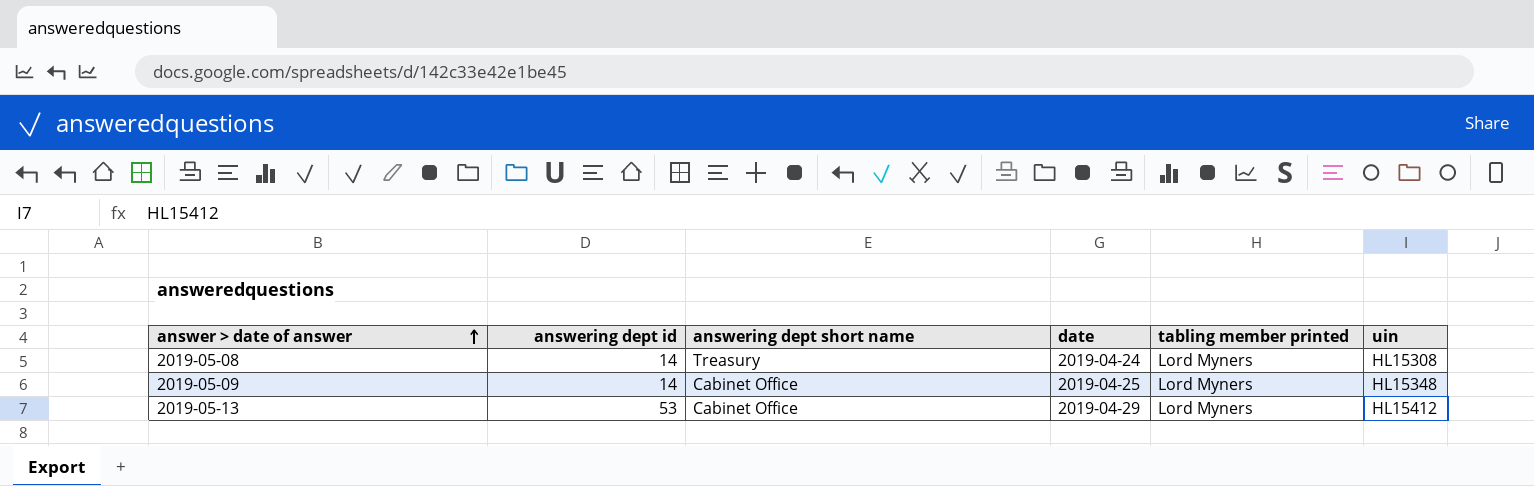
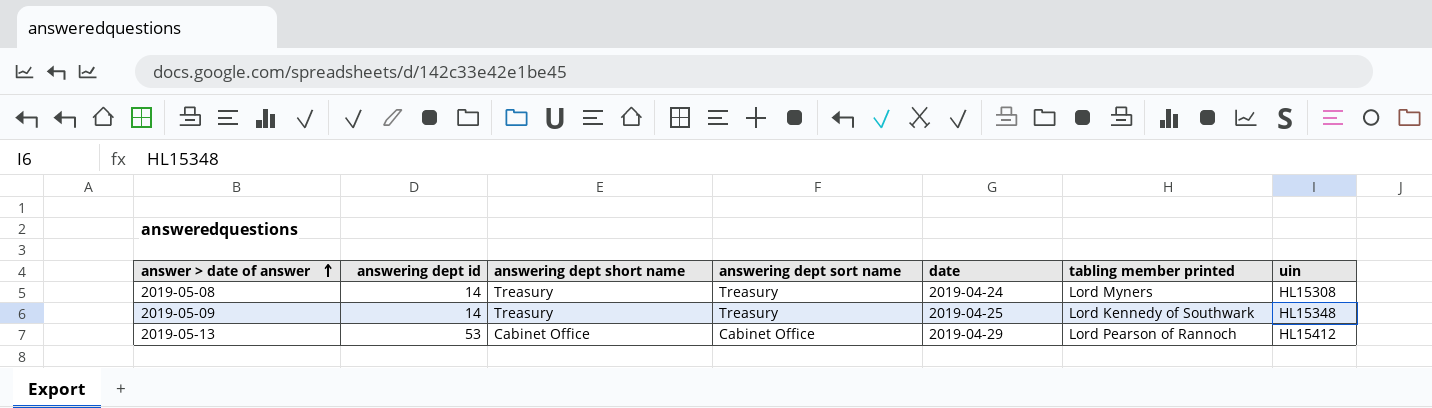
column answering dept sort name | position: none -> 4
2019-05-09 | answering dept short name: Cabinet Office -> Treasury
2019-05-09 | tabling member printed: Lord Myners -> Lord Kennedy of Southwark
2019-05-13 | tabling member printed: Lord Myners -> Lord Pearson of Rannoch

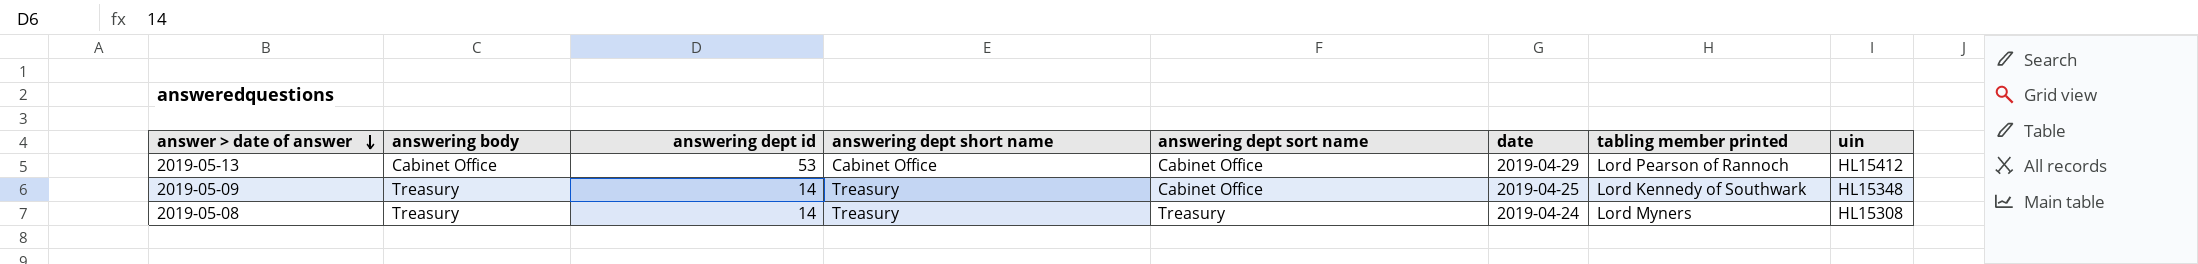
row order: answer > date of answer ascending -> answer > date of answer descending
column answering body | position: none -> 2
2019-05-09 | answering dept sort name: Treasury -> Cabinet Office

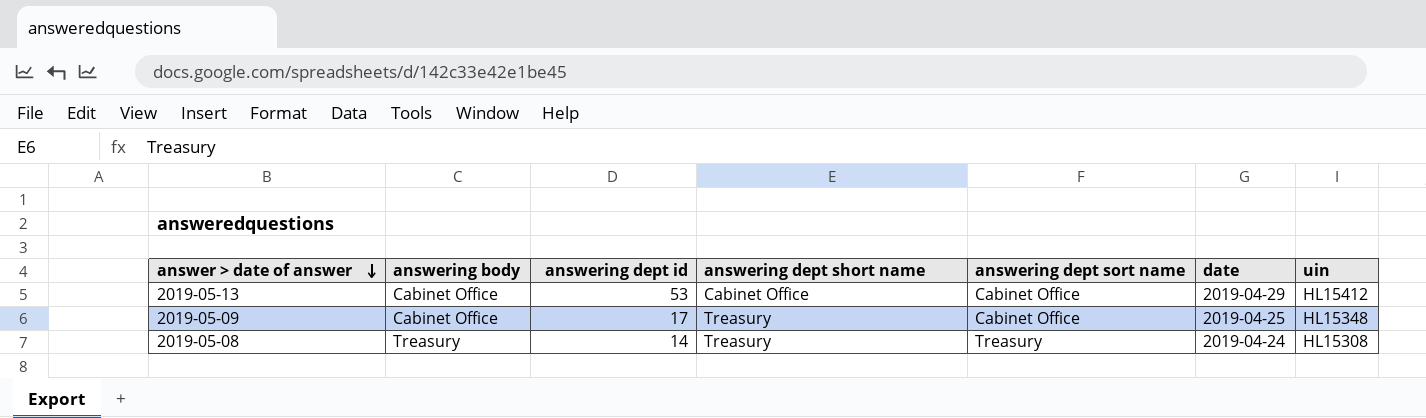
column tabling member printed | position: 7 -> none
2019-05-09 | answering body: Treasury -> Cabinet Office
2019-05-09 | answering dept id: 14 -> 17

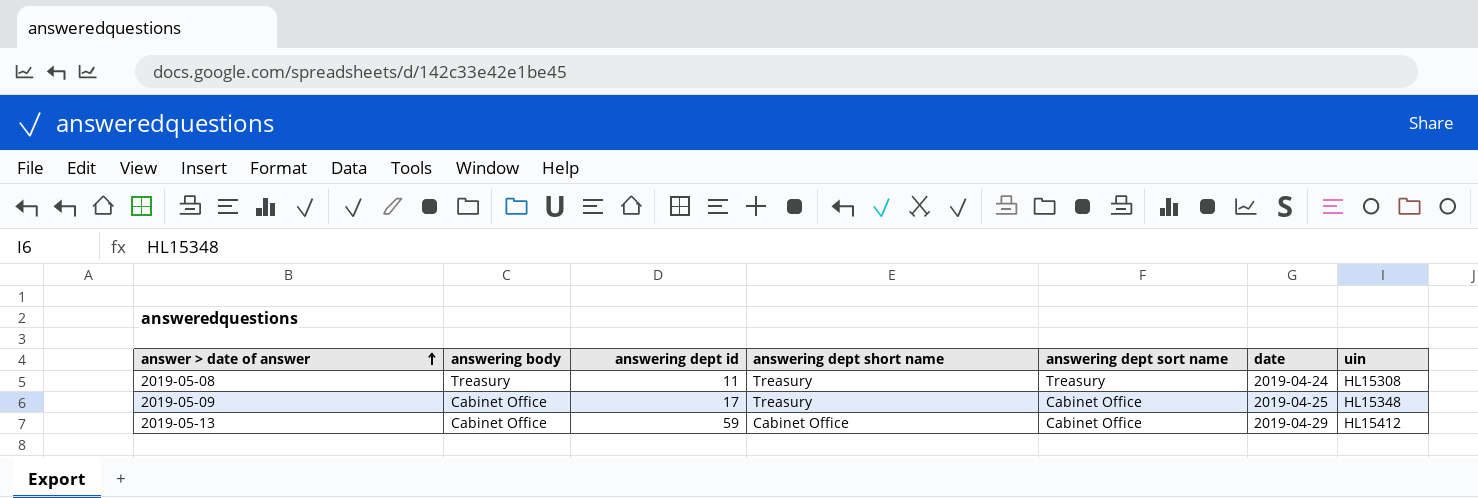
row order: answer > date of answer descending -> answer > date of answer ascending
2019-05-08 | answering dept id: 14 -> 11
2019-05-13 | answering dept id: 53 -> 59

